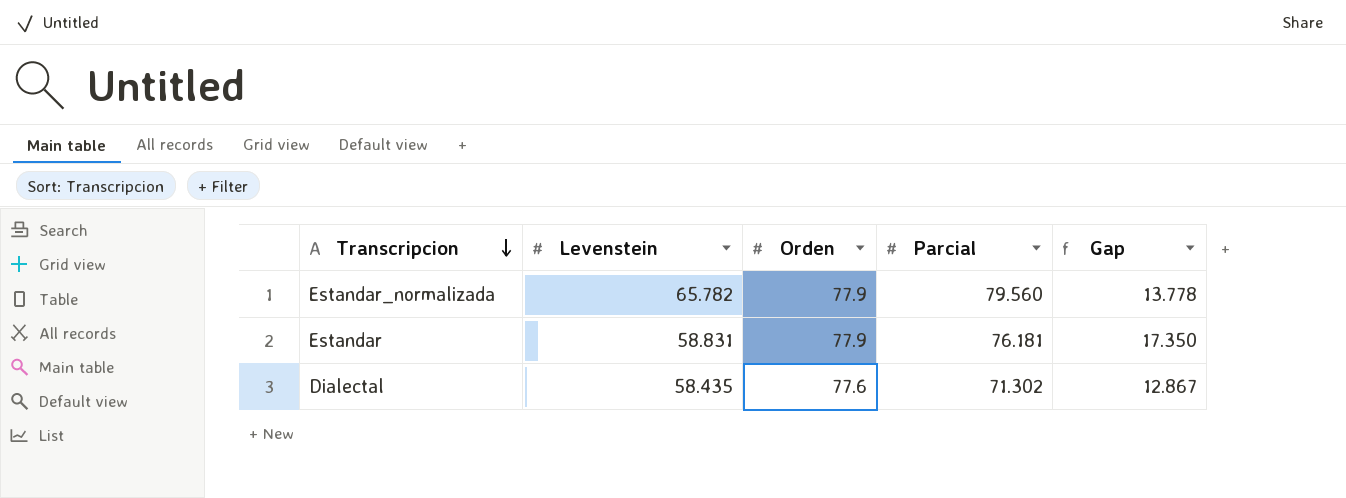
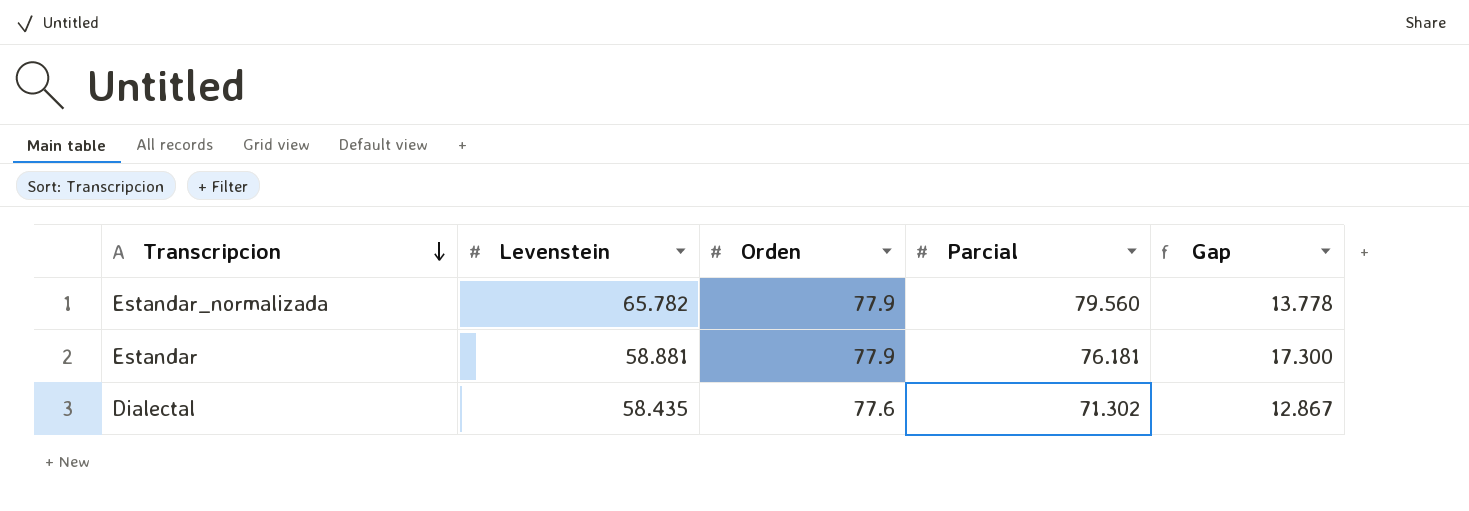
Estandar | Levenstein: 58.831 -> 58.881
Estandar | Gap: 17.350 -> 17.300

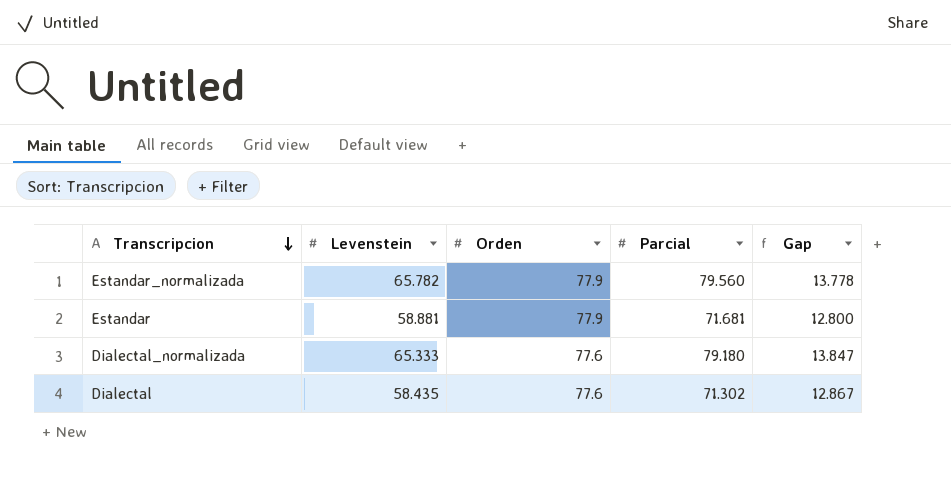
Estandar | Parcial: 76.181 -> 71.681
Estandar | Gap: 17.300 -> 12.800
row Dialectal_normalizada: none -> 65.333 | 77.6 | 79.180 | 13.847

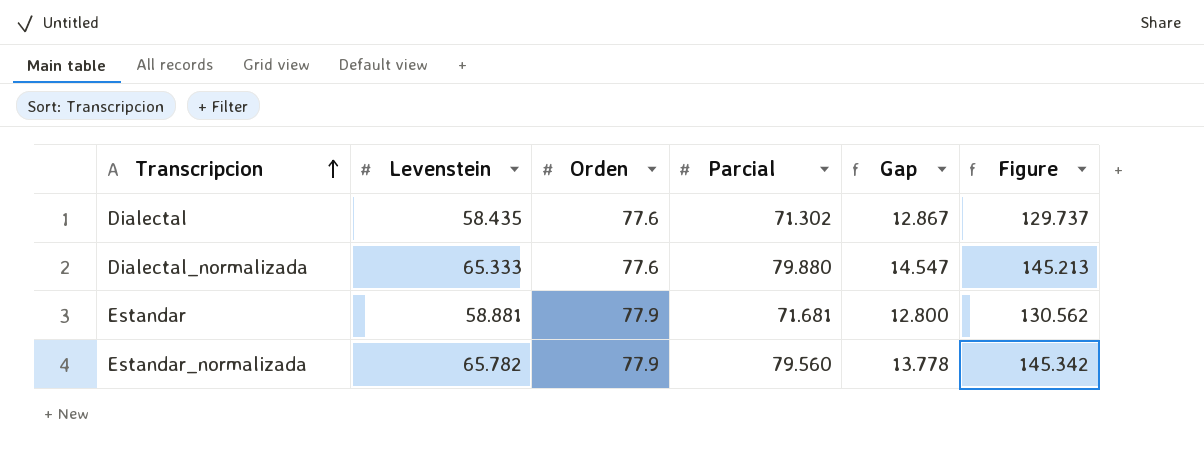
row order: Transcripcion descending -> Transcripcion ascending
column Figure | formula: none -> [Levenstein] + [Parcial]
Dialectal_normalizada | Parcial: 79.180 -> 79.880
Dialectal_normalizada | Gap: 13.847 -> 14.547

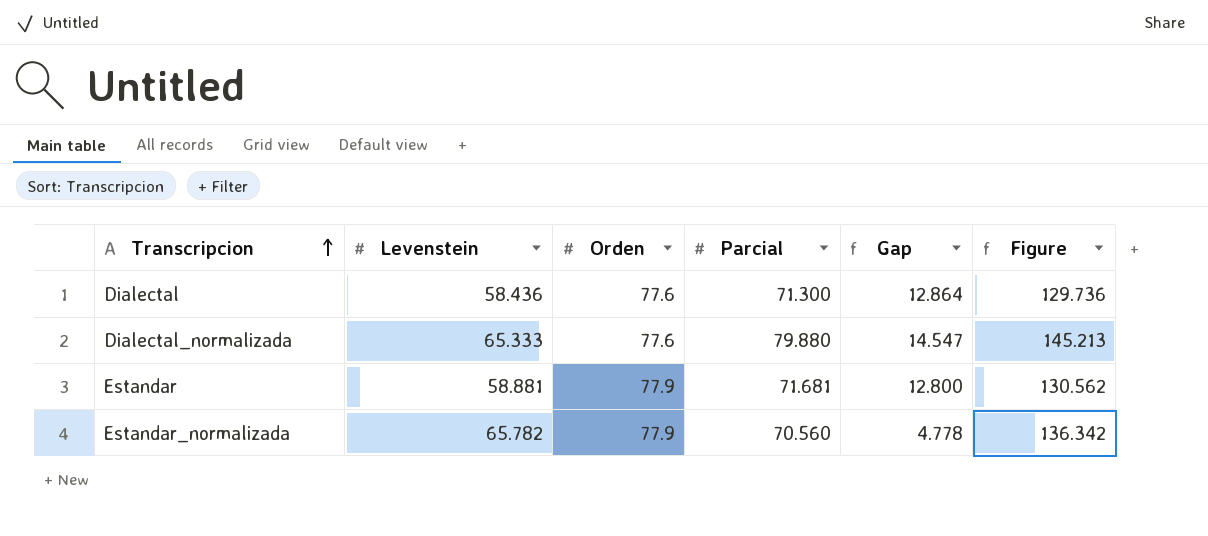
Dialectal | Levenstein: 58.435 -> 58.436
Dialectal | Parcial: 71.302 -> 71.300
Dialectal | Gap: 12.867 -> 12.864
Dialectal | Figure: 129.737 -> 129.736
Estandar_normalizada | Parcial: 79.560 -> 70.560
Estandar_normalizada | Gap: 13.778 -> 4.778
Estandar_normalizada | Figure: 145.342 -> 136.342

